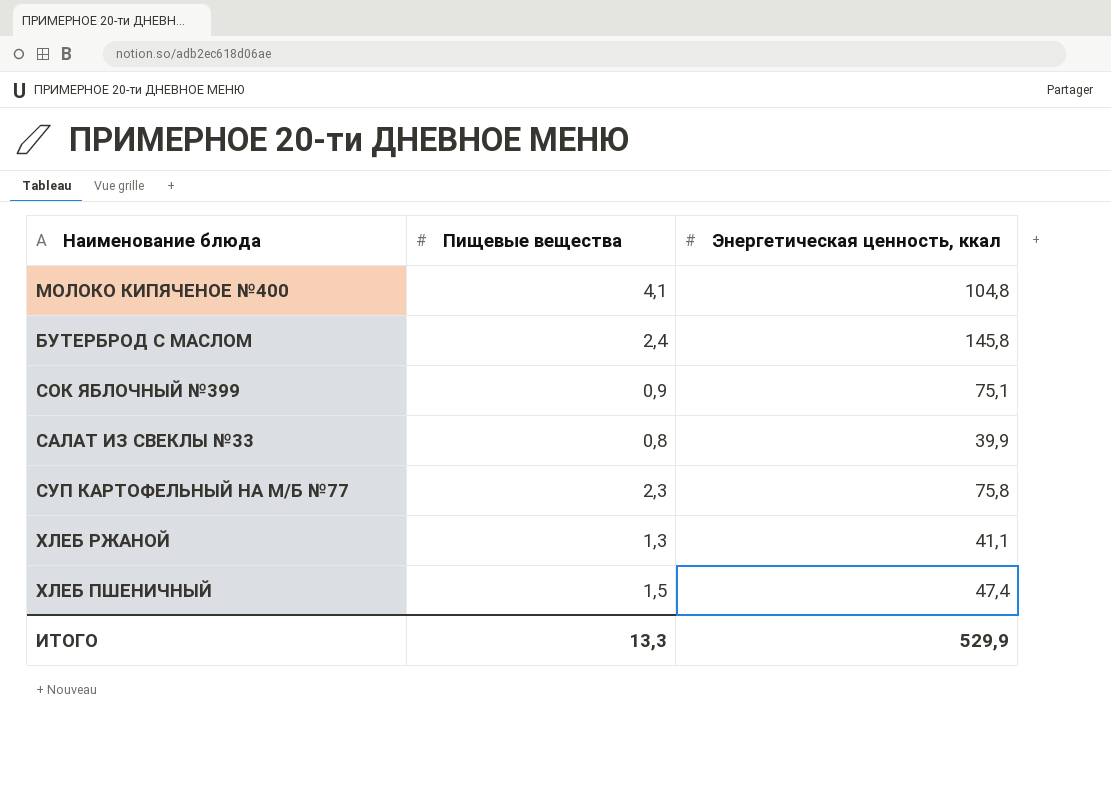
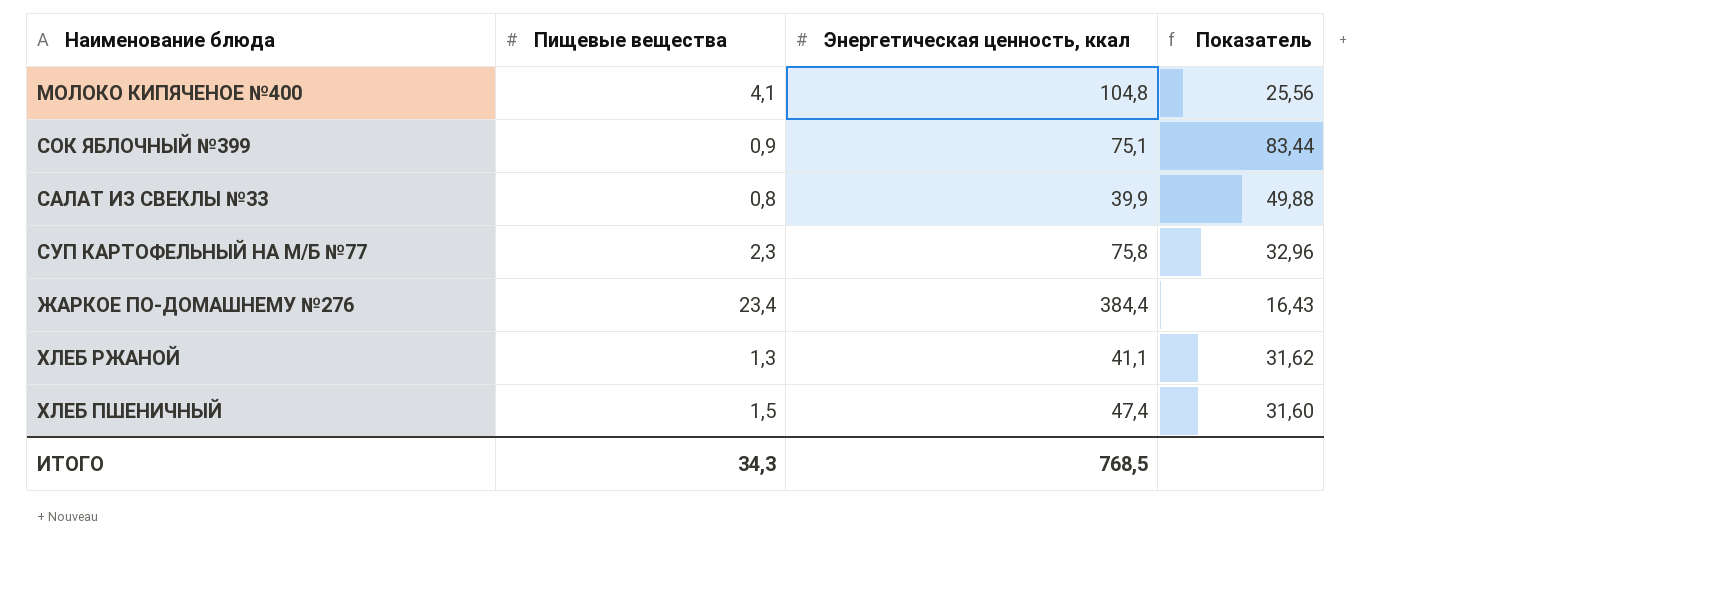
column Показатель | formula: none -> [Энергетическая ценность, ккал] / [Пищевые вещества]
row БУТЕРБРОД С МАСЛОМ: 2,4 | 145,8 -> none
row ЖАРКОЕ ПО-ДОМАШНЕМУ №276: none -> 23,4 | 384,4 | 16,43
ИТОГО | Пищевые вещества: 13,3 -> 34,3
ИТОГО | Энергетическая ценность, ккал: 529,9 -> 768,5

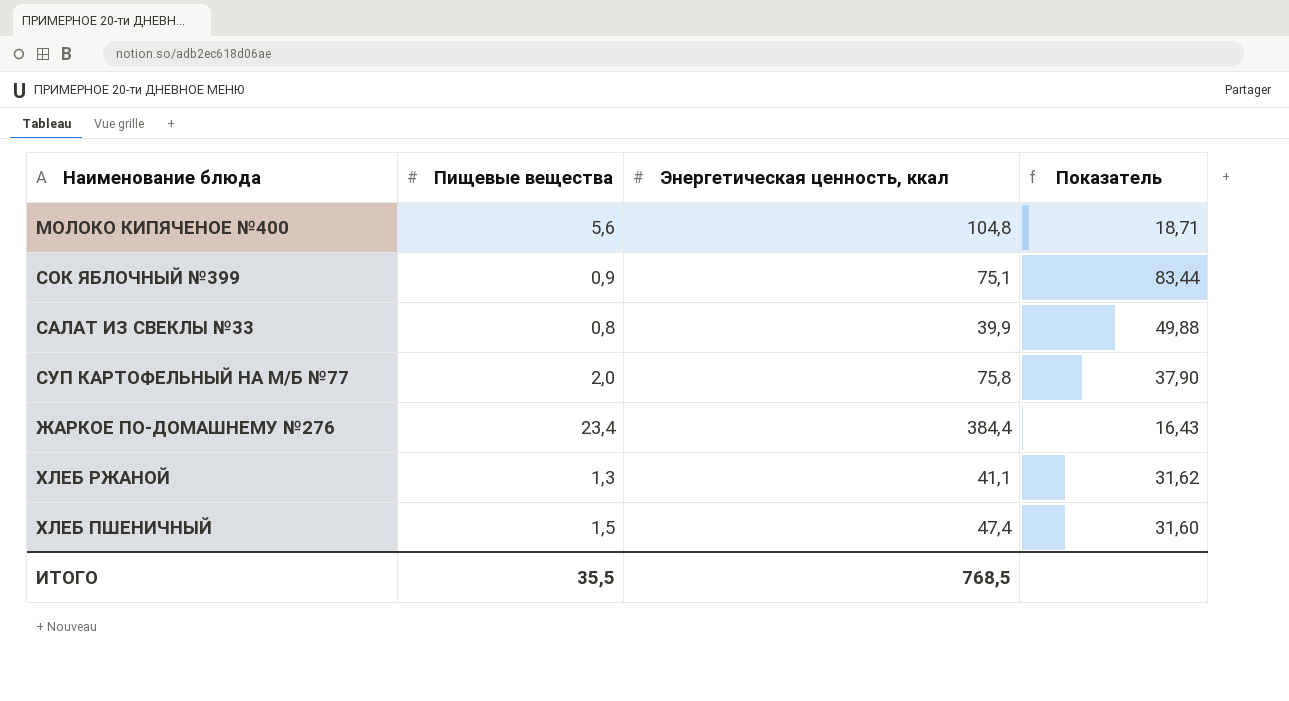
МОЛОКО КИПЯЧЕНОЕ №400 | Пищевые вещества: 4,1 -> 5,6
МОЛОКО КИПЯЧЕНОЕ №400 | Показатель: 25,56 -> 18,71
СУП КАРТОФЕЛЬНЫЙ НА М/Б №77 | Пищевые вещества: 2,3 -> 2,0
СУП КАРТОФЕЛЬНЫЙ НА М/Б №77 | Показатель: 32,96 -> 37,90
ИТОГО | Пищевые вещества: 34,3 -> 35,5

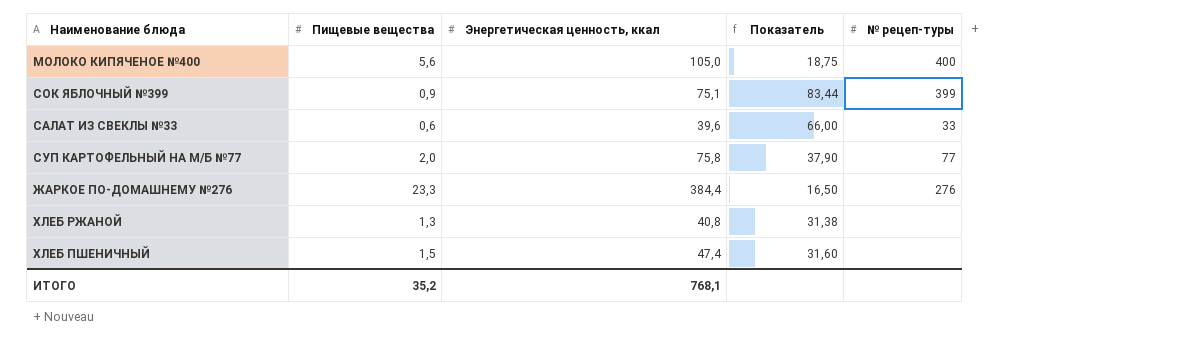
column № рецеп-туры | position: none -> 5
МОЛОКО КИПЯЧЕНОЕ №400 | Энергетическая ценность, ккал: 104,8 -> 105,0
МОЛОКО КИПЯЧЕНОЕ №400 | Показатель: 18,71 -> 18,75
САЛАТ ИЗ СВЕКЛЫ №33 | Пищевые вещества: 0,8 -> 0,6
САЛАТ ИЗ СВЕКЛЫ №33 | Энергетическая ценность, ккал: 39,9 -> 39,6
САЛАТ ИЗ СВЕКЛЫ №33 | Показатель: 49,88 -> 66,00
ЖАРКОЕ ПО-ДОМАШНЕМУ №276 | Пищевые вещества: 23,4 -> 23,3
ЖАРКОЕ ПО-ДОМАШНЕМУ №276 | Показатель: 16,43 -> 16,50
ХЛЕБ РЖАНОЙ | Энергетическая ценность, ккал: 41,1 -> 40,8
ХЛЕБ РЖАНОЙ | Показатель: 31,62 -> 31,38
ИТОГО | Пищевые вещества: 35,5 -> 35,2
ИТОГО | Энергетическая ценность, ккал: 768,5 -> 768,1

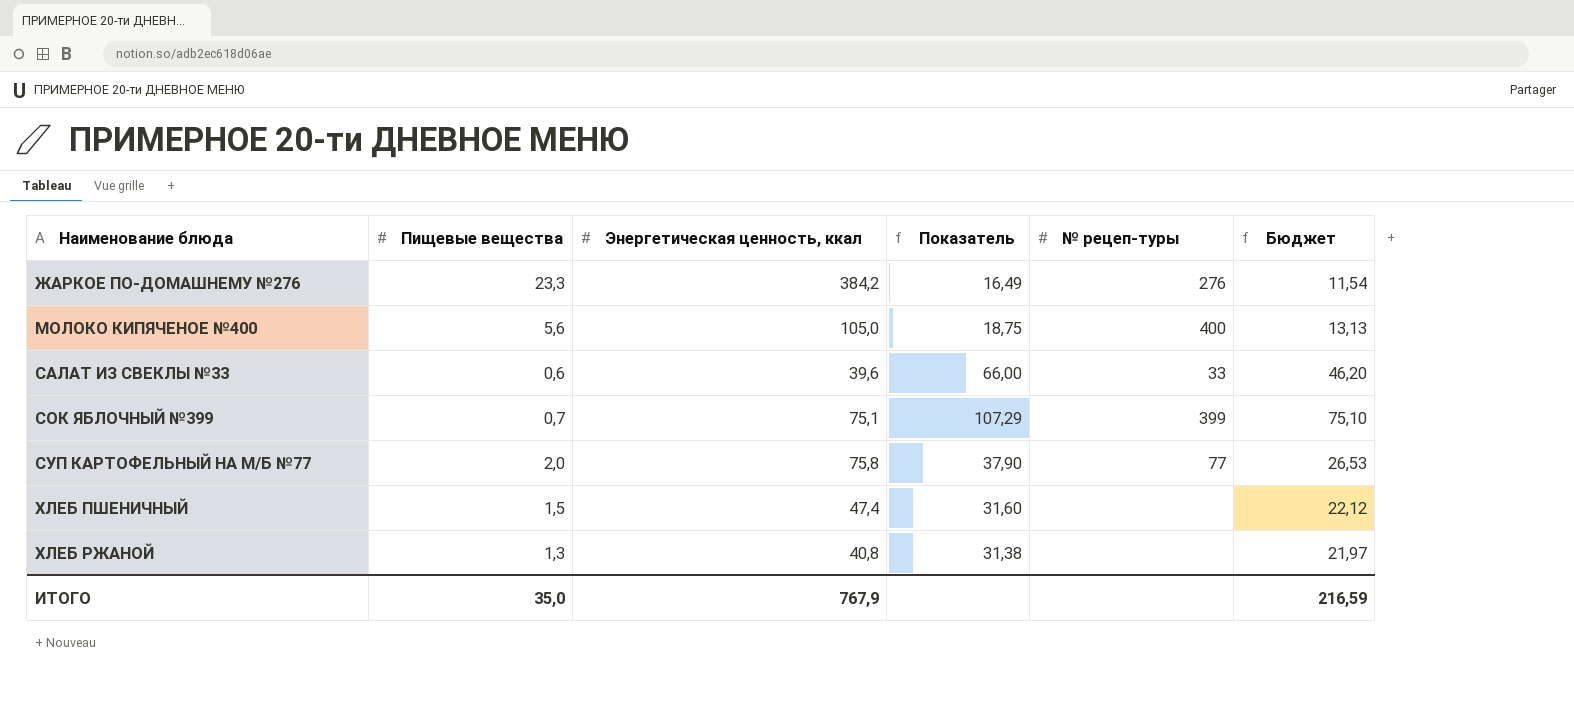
row order: none -> Наименование блюда ascending
column Бюджет | formula: none -> [Показатель] * 0,7
ЖАРКОЕ ПО-ДОМАШНЕМУ №276 | Энергетическая ценность, ккал: 384,4 -> 384,2
ЖАРКОЕ ПО-ДОМАШНЕМУ №276 | Показатель: 16,50 -> 16,49
СОК ЯБЛОЧНЫЙ №399 | Пищевые вещества: 0,9 -> 0,7
СОК ЯБЛОЧНЫЙ №399 | Показатель: 83,44 -> 107,29
ИТОГО | Пищевые вещества: 35,2 -> 35,0
ИТОГО | Энергетическая ценность, ккал: 768,1 -> 767,9

